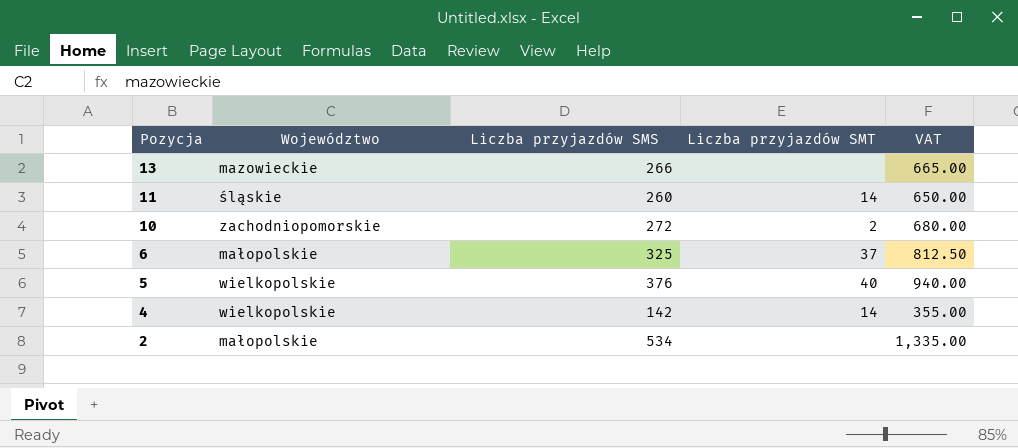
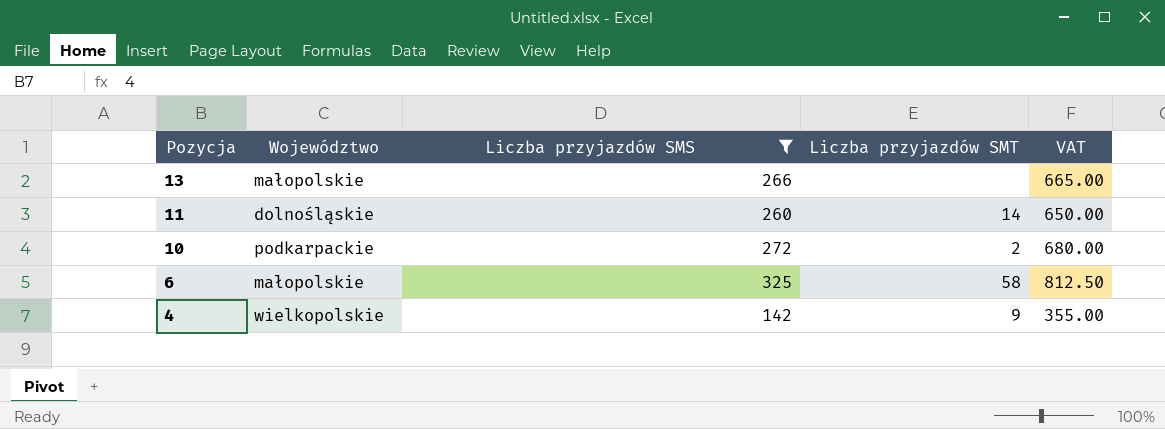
filter: none -> Liczba przyjazdów SMS <= 325
13 | Województwo: mazowieckie -> małopolskie
11 | Województwo: śląskie -> dolnośląskie
10 | Województwo: zachodniopomorskie -> podkarpackie
6 | Liczba przyjazdów SMT: 37 -> 58
4 | Liczba przyjazdów SMT: 14 -> 9

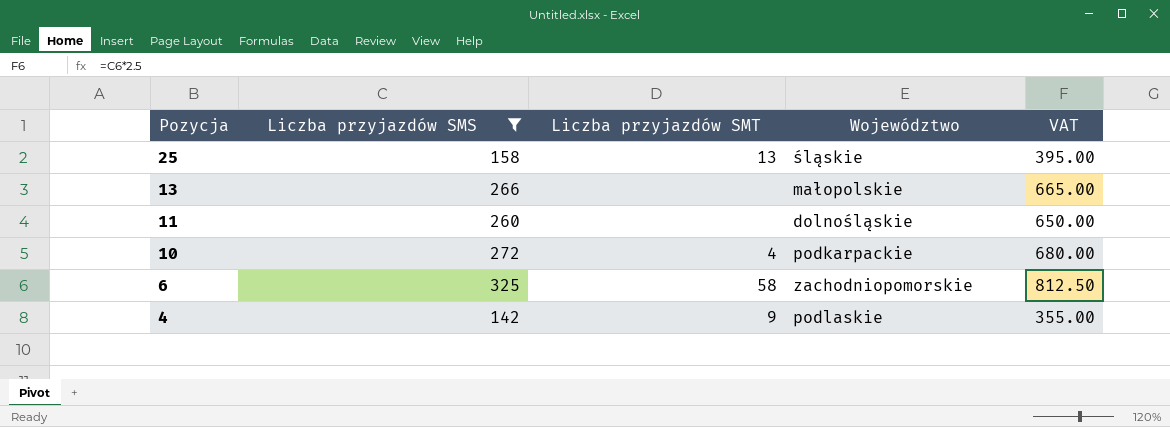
column Województwo | position: 2 -> 4
row 25: none -> 158 | 13 | śląskie | 395.00
11 | Liczba przyjazdów SMT: 14 -> none
10 | Liczba przyjazdów SMT: 2 -> 4
6 | Województwo: małopolskie -> zachodniopomorskie
4 | Województwo: wielkopolskie -> podlaskie

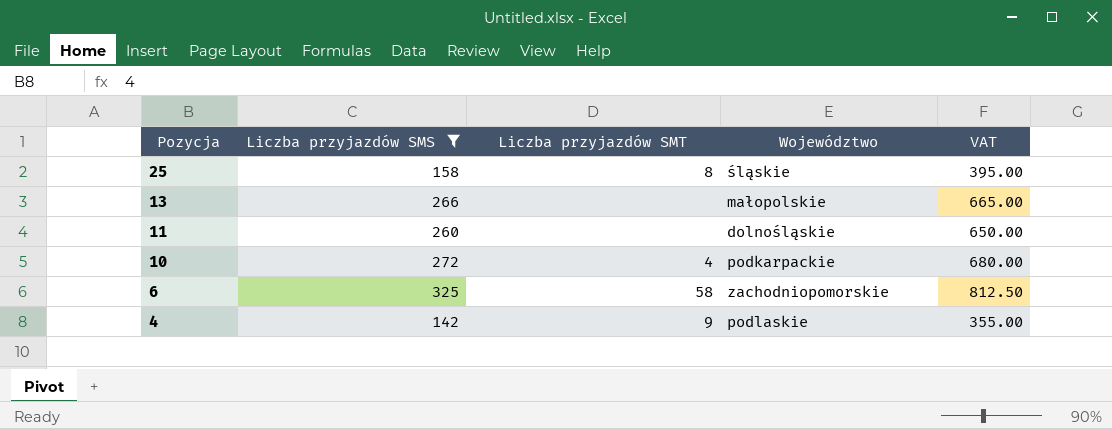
25 | Liczba przyjazdów SMT: 13 -> 8

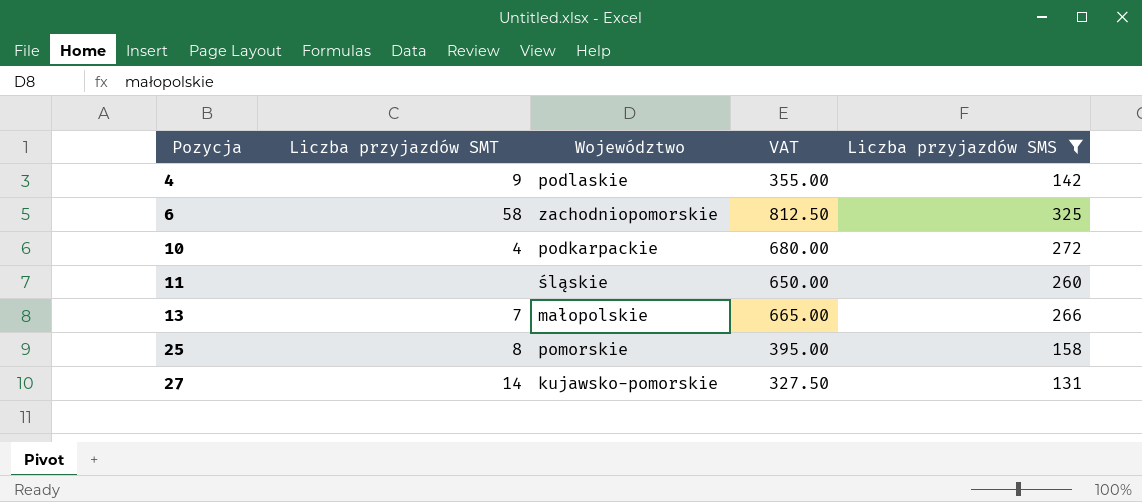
row order: Pozycja descending -> Pozycja ascending
column Liczba przyjazdów SMS | position: 2 -> 5
11 | Województwo: dolnośląskie -> śląskie
13 | Liczba przyjazdów SMT: none -> 7
25 | Województwo: śląskie -> pomorskie
row 27: none -> 14 | kujawsko-pomorskie | 327.50 | 131

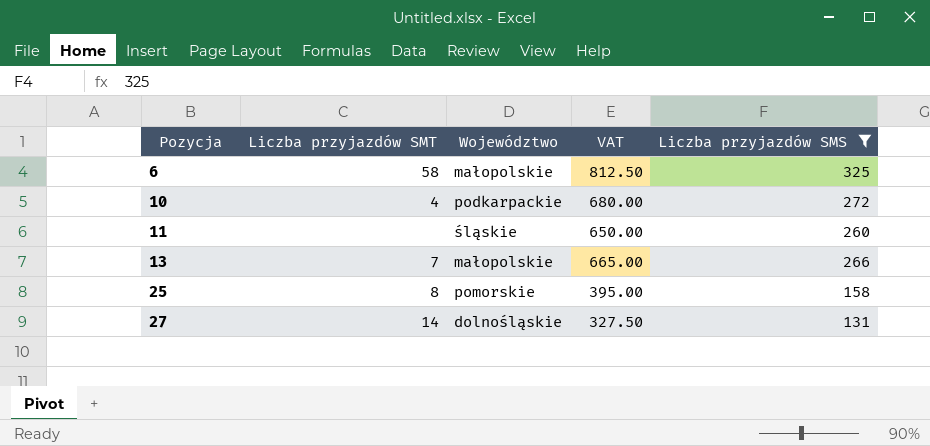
row 4: 9 | podlaskie | 355.00 | 142 -> none
6 | Województwo: zachodniopomorskie -> małopolskie
27 | Województwo: kujawsko-pomorskie -> dolnośląskie

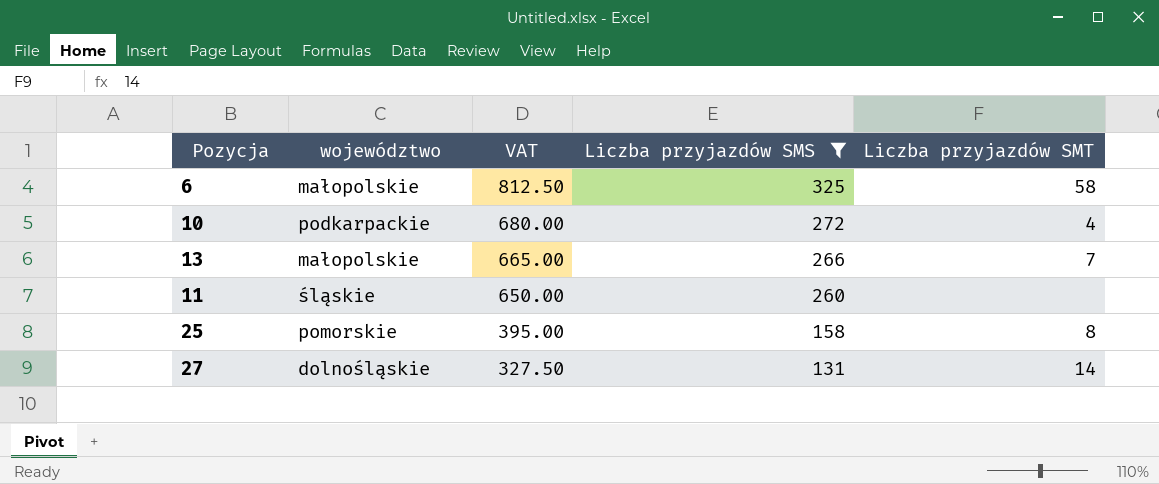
row order: Pozycja ascending -> VAT descending
column name: Województwo -> województwo
column Liczba przyjazdów SMT | position: 2 -> 5

